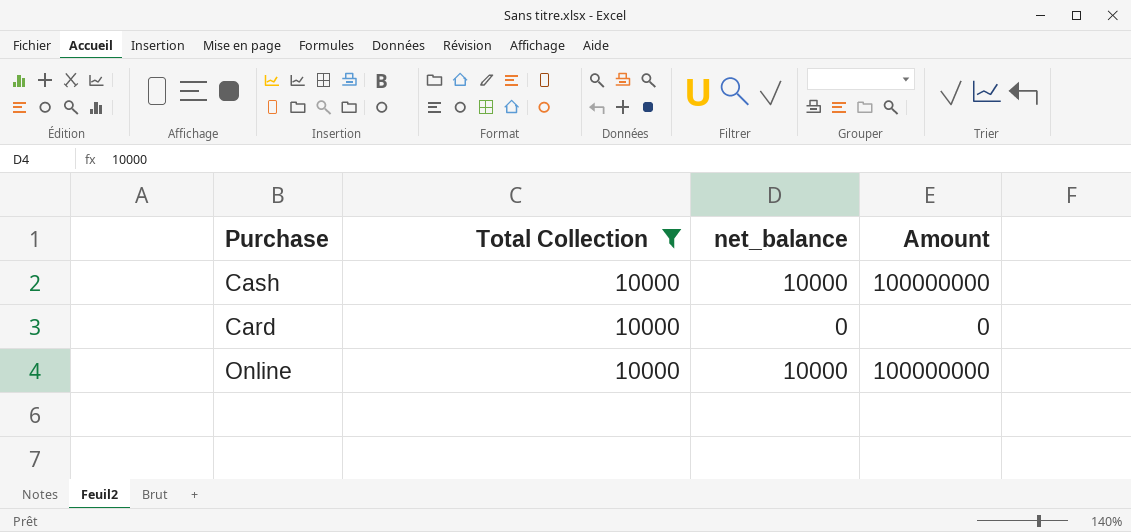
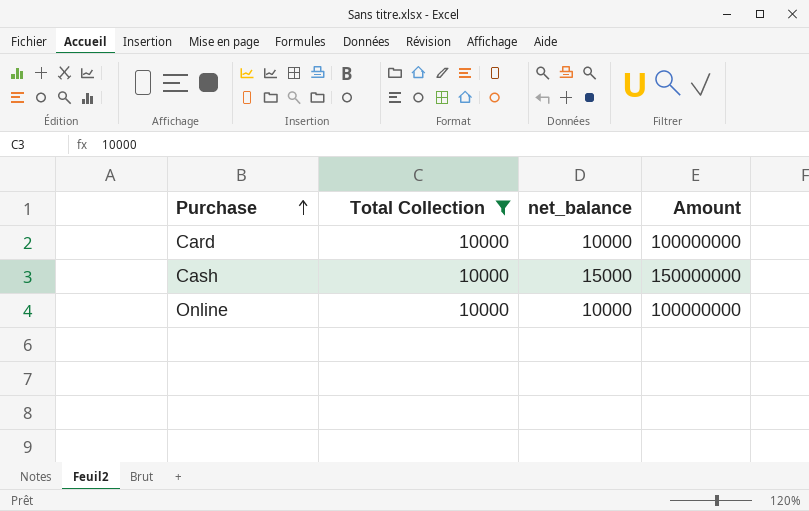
row order: none -> Purchase ascending
Card | net_balance: 0 -> 10000
Card | Amount: 0 -> 100000000
Cash | net_balance: 10000 -> 15000
Cash | Amount: 100000000 -> 150000000

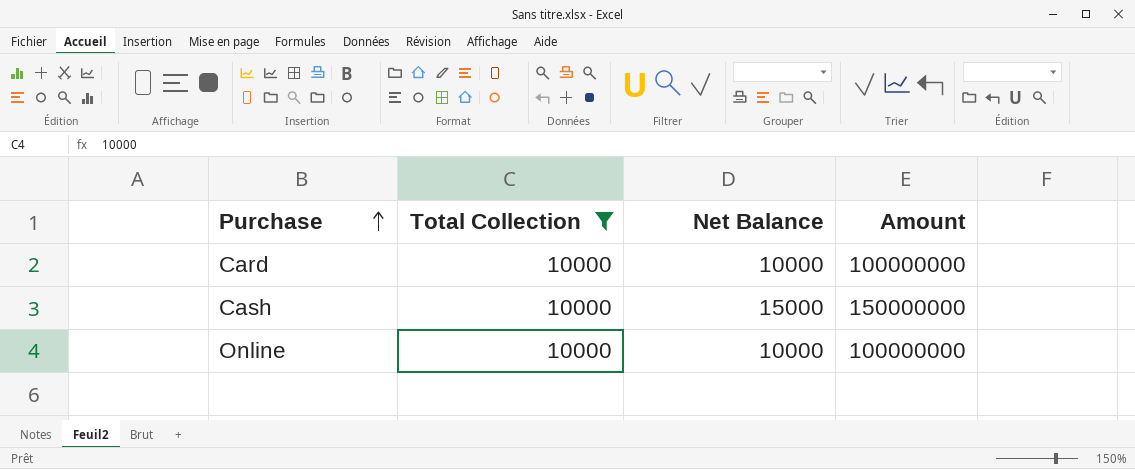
column name: net_balance -> Net Balance

